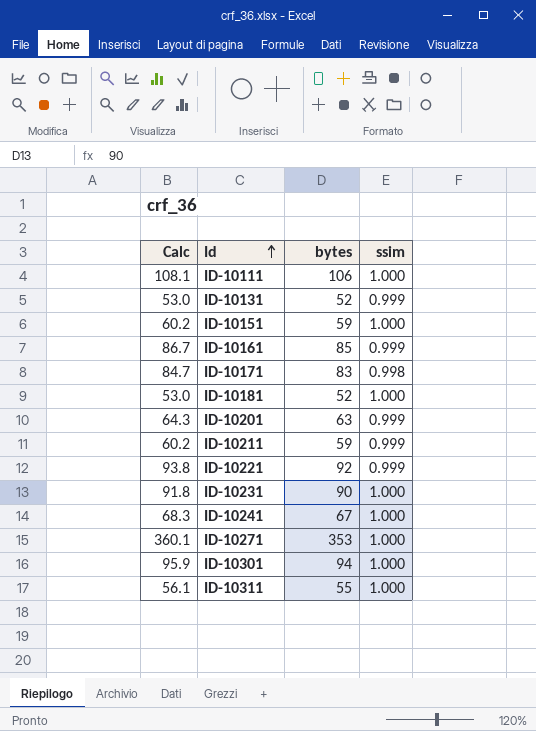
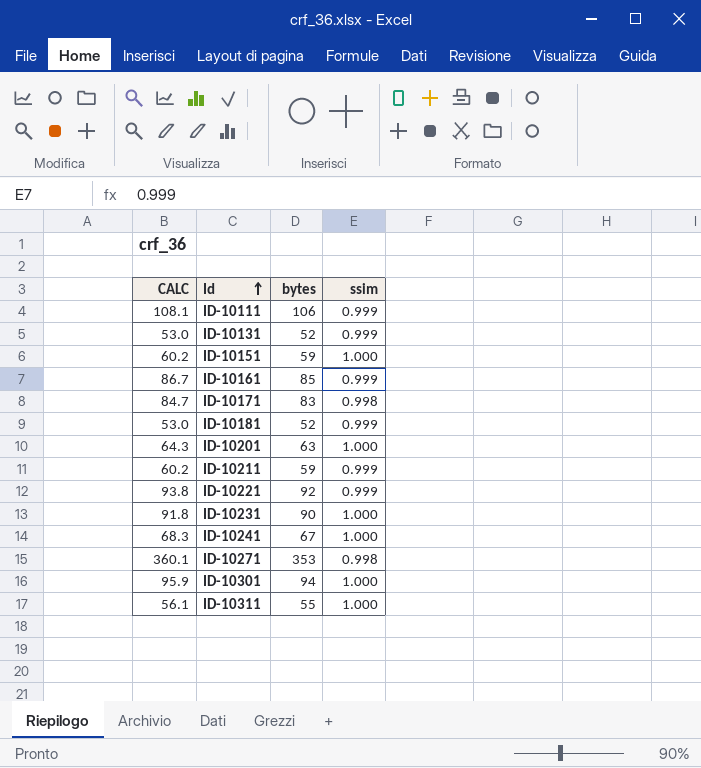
column name: Calc -> CALC
ID-10111 | ssim: 1.000 -> 0.999
ID-10181 | ssim: 1.000 -> 0.999
ID-10201 | ssim: 0.999 -> 1.000
ID-10271 | ssim: 1.000 -> 0.998

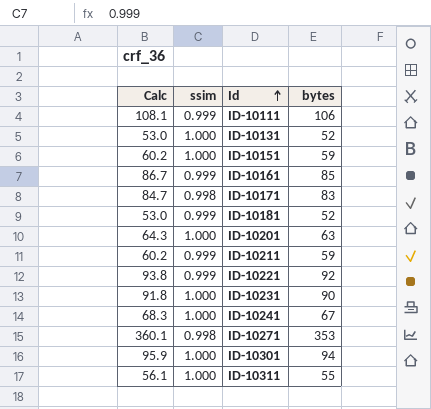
column name: CALC -> Calc
column ssim | position: 4 -> 2
ID-10131 | ssim: 0.999 -> 1.000

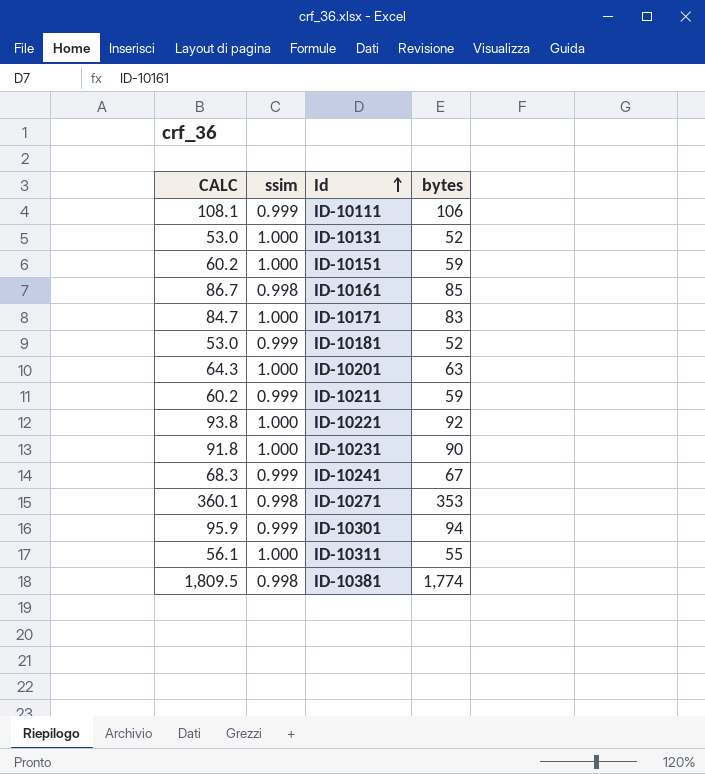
column name: Calc -> CALC
ID-10161 | ssim: 0.999 -> 0.998
ID-10171 | ssim: 0.998 -> 1.000
ID-10221 | ssim: 0.999 -> 1.000
ID-10241 | ssim: 1.000 -> 0.999
ID-10301 | ssim: 1.000 -> 0.999
row ID-10381: none -> 1,809.5 | 0.998 | 1,774

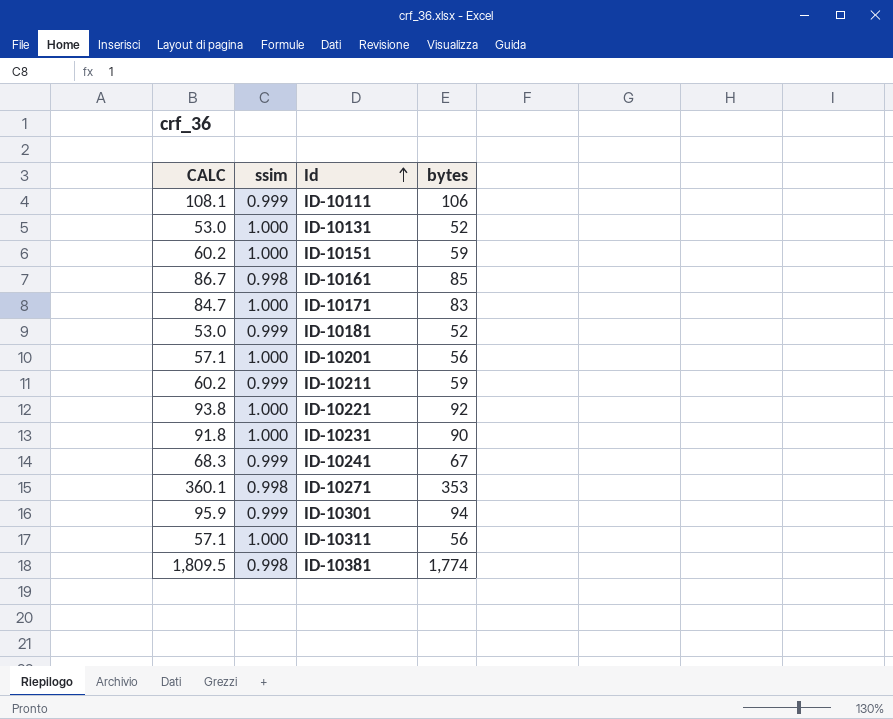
ID-10201 | CALC: 64.3 -> 57.1
ID-10201 | bytes: 63 -> 56
ID-10311 | CALC: 56.1 -> 57.1
ID-10311 | bytes: 55 -> 56

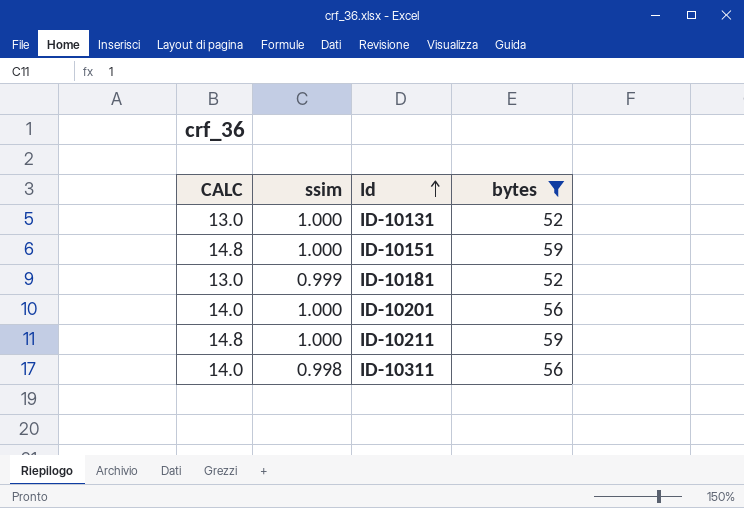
filter: none -> bytes <= 59
column CALC | formula: [bytes] * 1.02 -> [bytes] * 0.25
ID-10211 | ssim: 0.999 -> 1.000
ID-10311 | ssim: 1.000 -> 0.998

